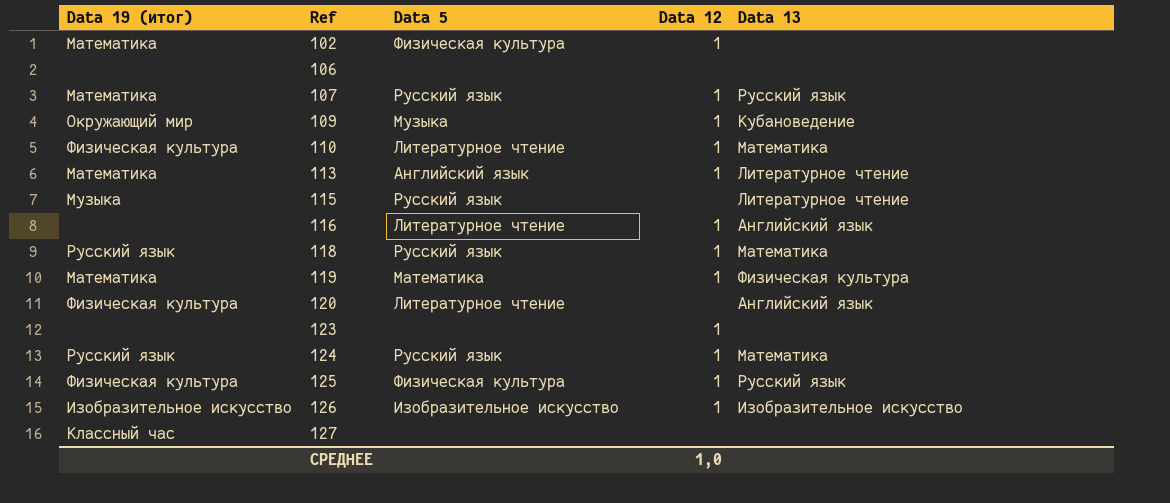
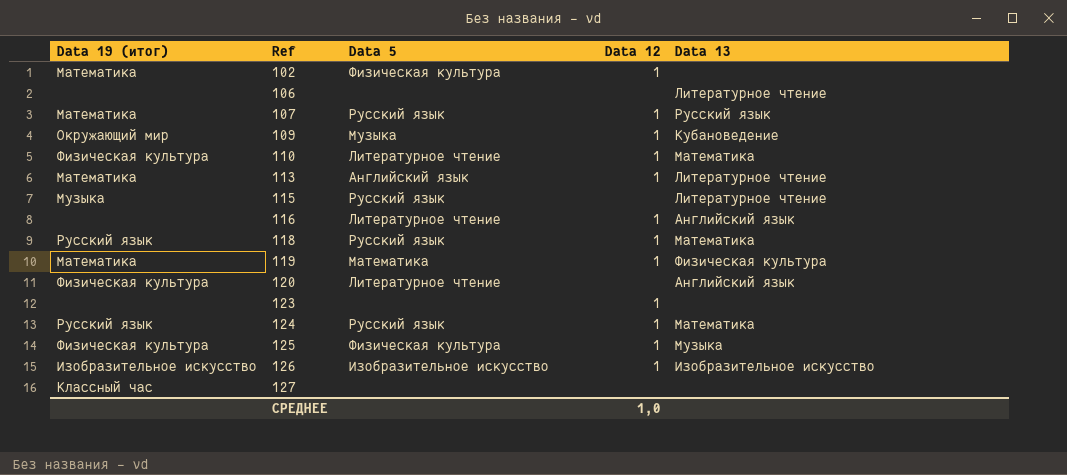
106 | Data 13: none -> Литературное чтение
125 | Data 13: Русский язык -> Музыка

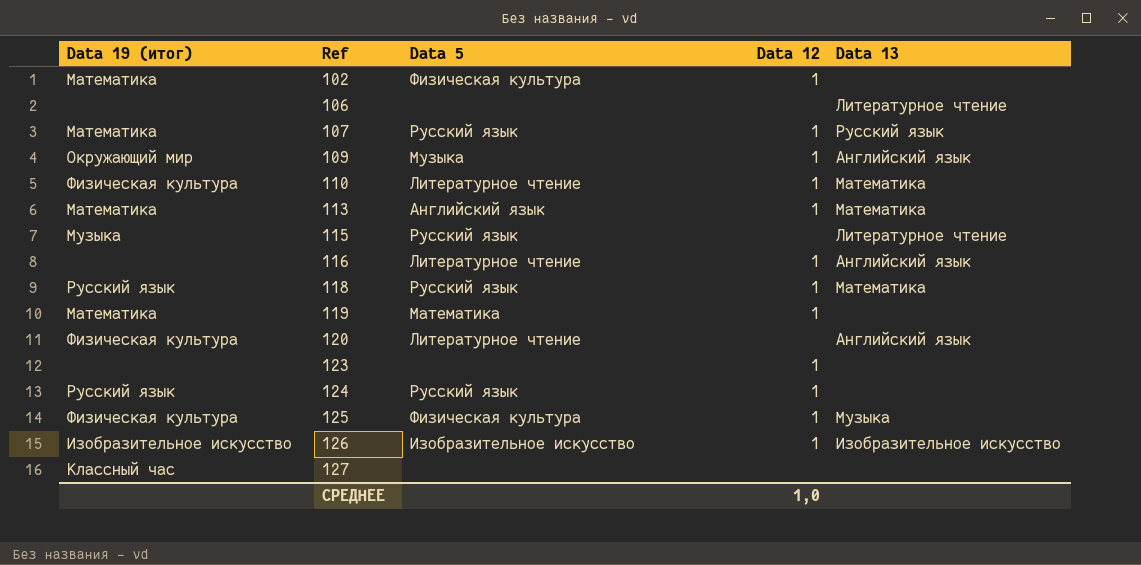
109 | Data 13: Кубановедение -> Английский язык
113 | Data 13: Литературное чтение -> Математика
119 | Data 13: Физическая культура -> none
124 | Data 13: Математика -> none

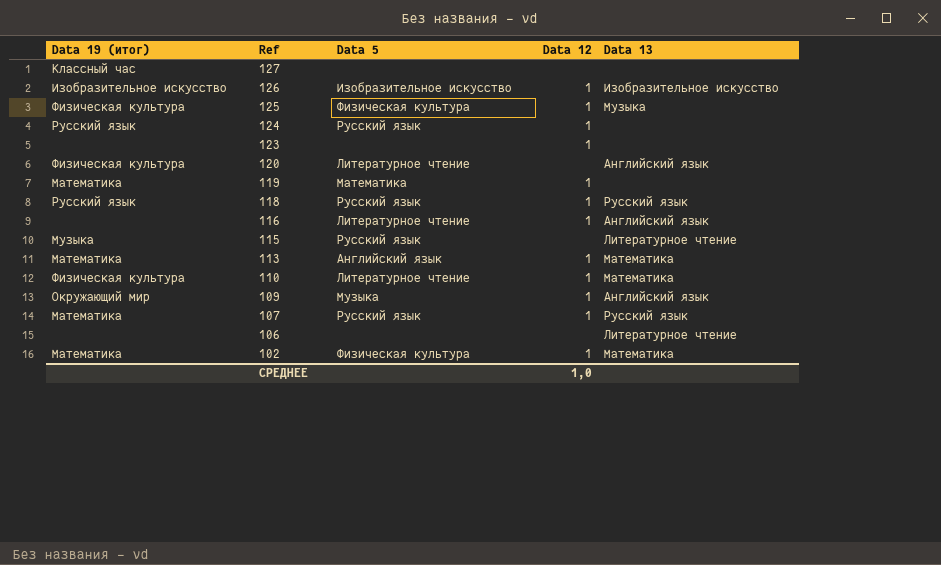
row order: Ref ascending -> Ref descending
118 | Data 13: Математика -> Русский язык
102 | Data 13: none -> Математика

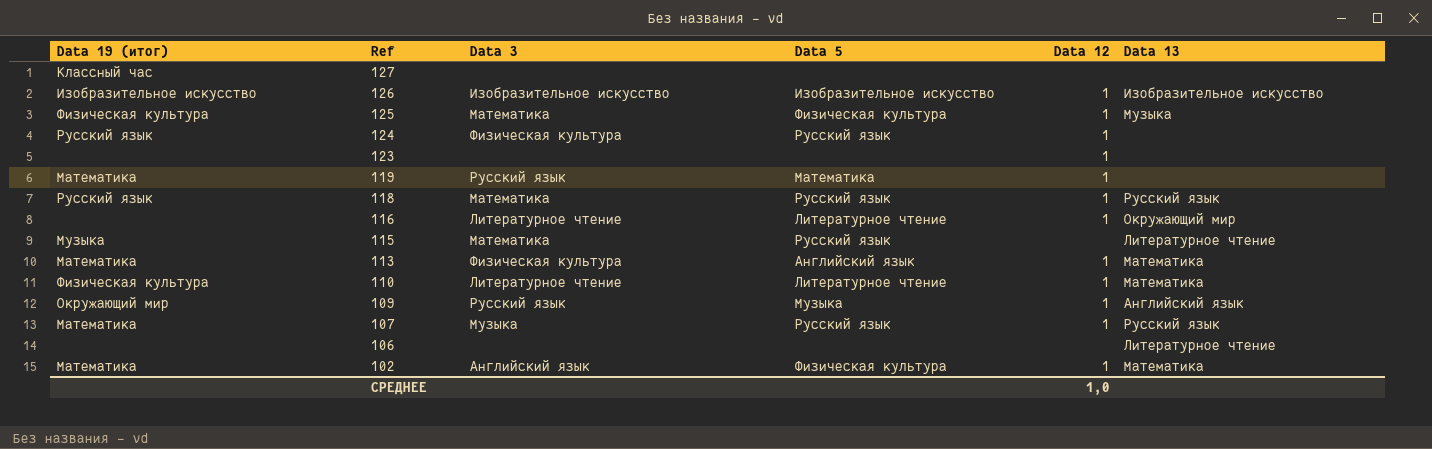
column Data 3 | position: none -> 3
row 120: Физическая культура | Литературное чтение | none | Английский язык -> none
116 | Data 13: Английский язык -> Окружающий мир

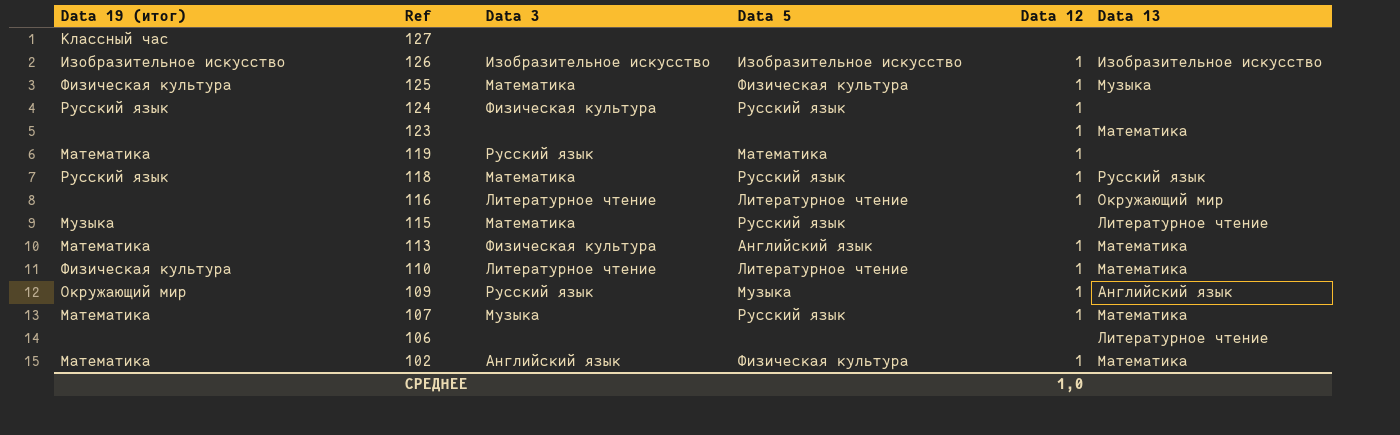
123 | Data 13: none -> Математика
107 | Data 13: Русский язык -> Математика

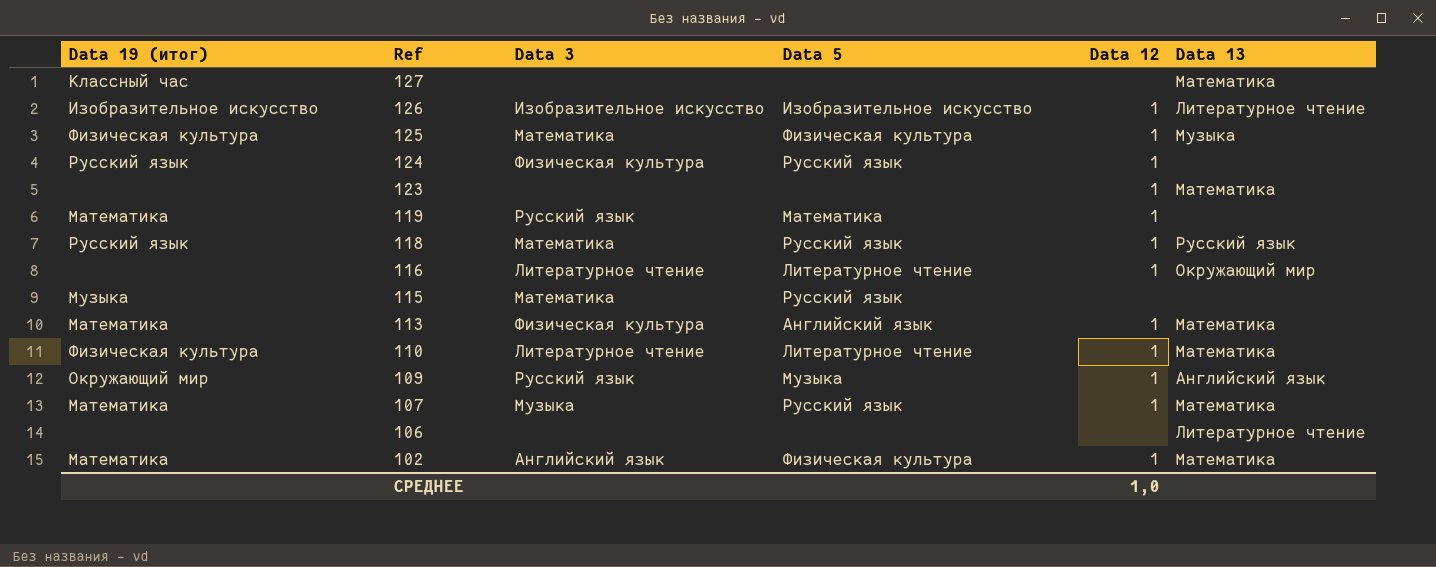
127 | Data 13: none -> Математика
126 | Data 13: Изобразительное искусство -> Литературное чтение
115 | Data 13: Литературное чтение -> none

